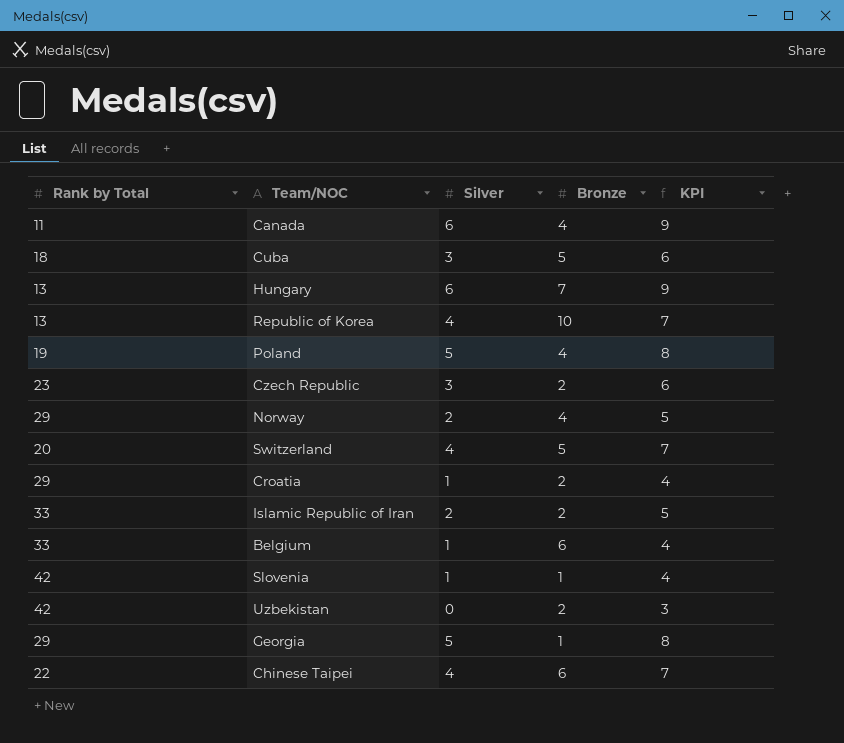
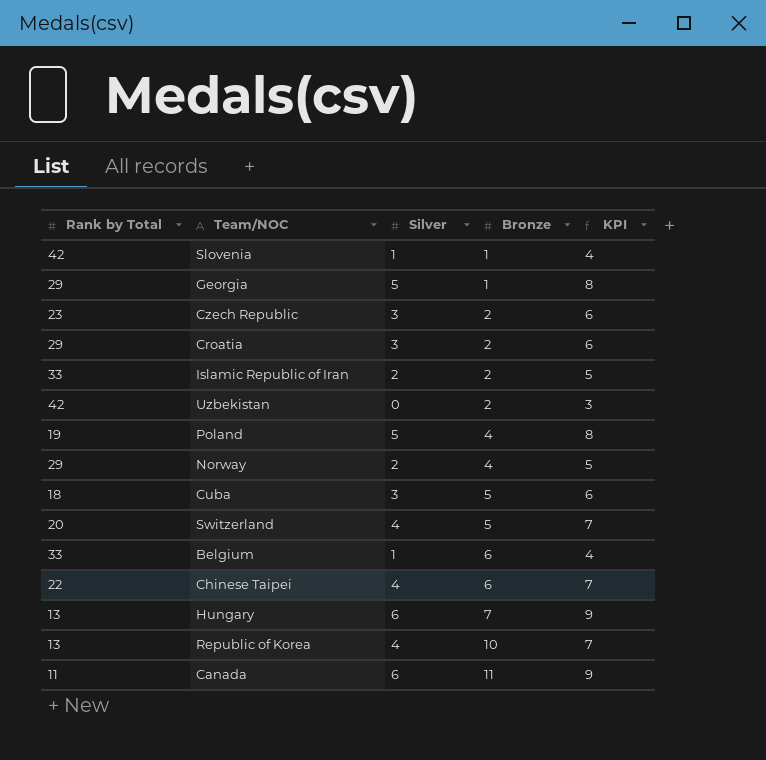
row order: none -> Bronze ascending
Croatia | Silver: 1 -> 3
Croatia | KPI: 4 -> 6
Canada | Bronze: 4 -> 11

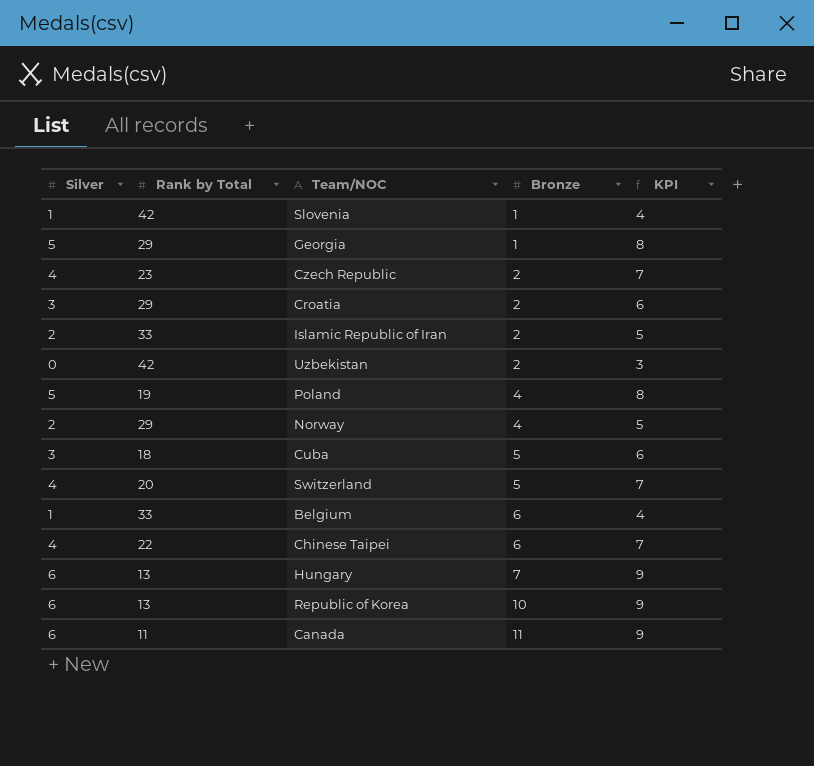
column Silver | position: 3 -> 1
Czech Republic | Silver: 3 -> 4
Czech Republic | KPI: 6 -> 7
Republic of Korea | Silver: 4 -> 6
Republic of Korea | KPI: 7 -> 9

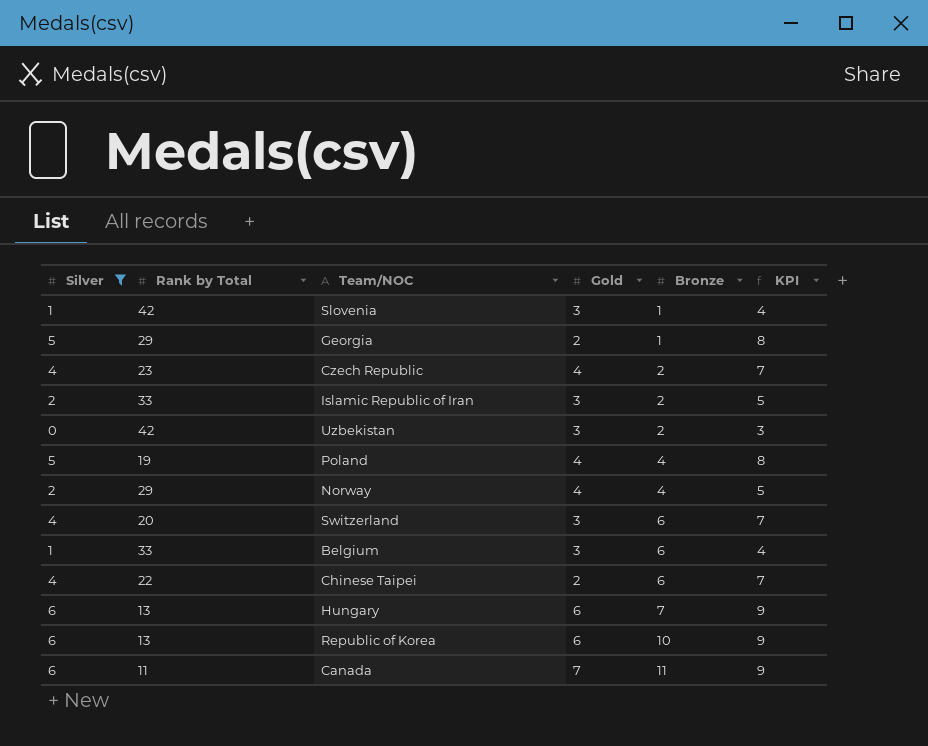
filter: none -> Silver != 3
column Gold | position: none -> 4
Switzerland | Bronze: 5 -> 6

